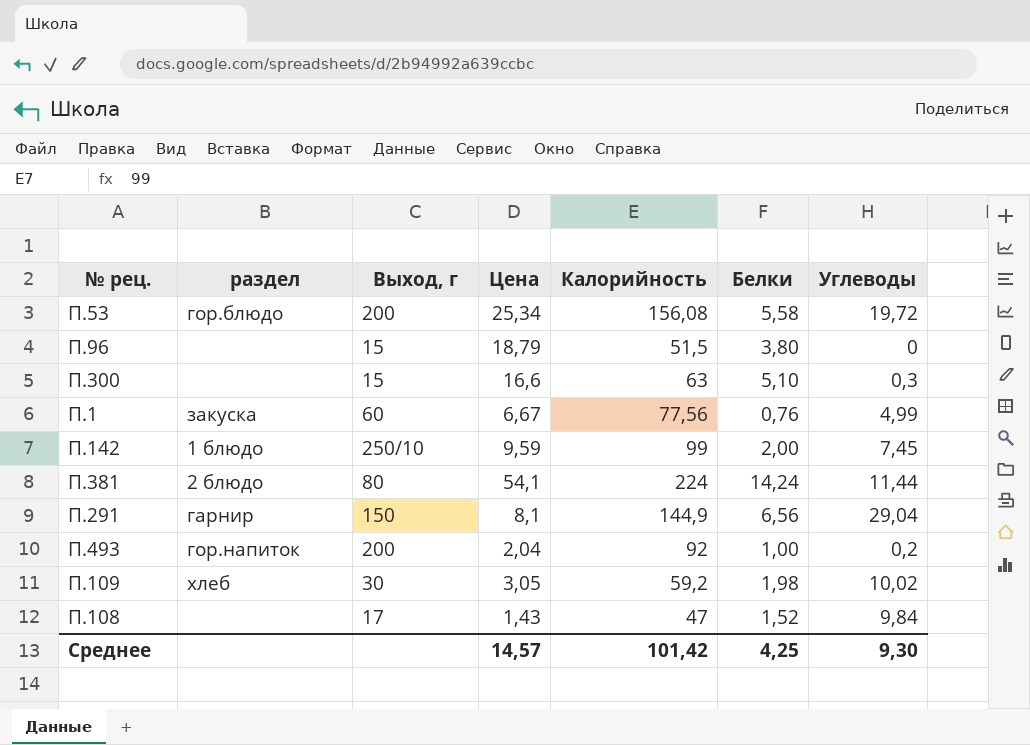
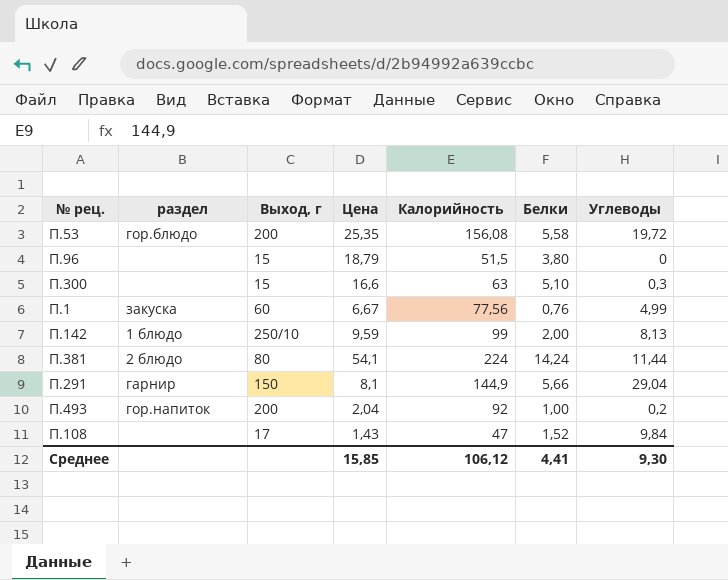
row П.109: хлеб | 30 | 3,05 | 59,2 | 1,98 | 10,02 -> none
П.53 | Цена: 25,34 -> 25,35
П.142 | Углеводы: 7,45 -> 8,13
П.291 | Белки: 6,56 -> 5,66
Среднее | Цена: 14,57 -> 15,85
Среднее | Калорийность: 101,42 -> 106,12
Среднее | Белки: 4,25 -> 4,41

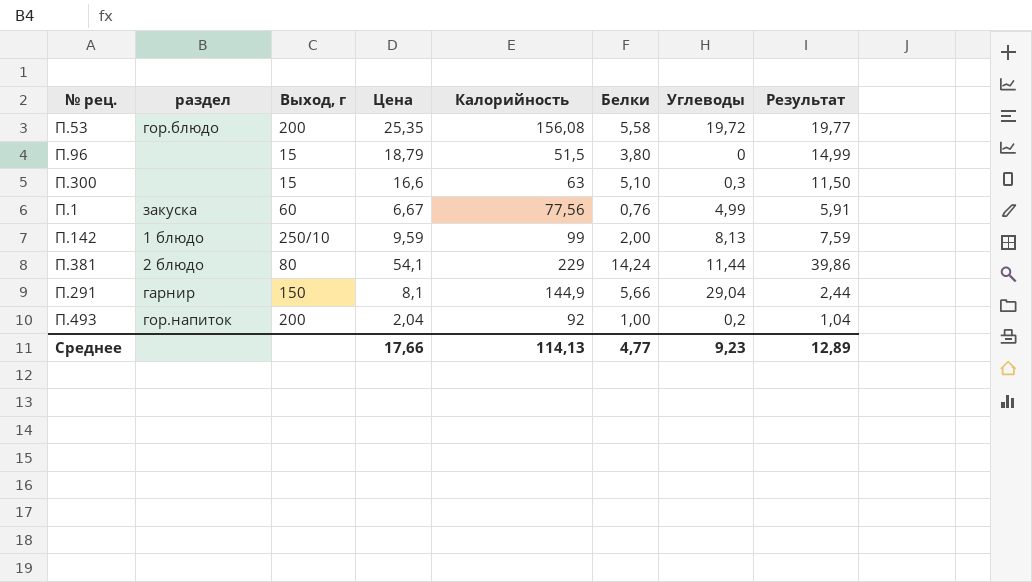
column Результат | formula: none -> [Цена] - [Белки]
row П.108: none | 17 | 1,43 | 47 | 1,52 | 9,84 -> none
П.381 | Калорийность: 224 -> 229
Среднее | Цена: 15,85 -> 17,66
Среднее | Калорийность: 106,12 -> 114,13
Среднее | Белки: 4,41 -> 4,77
Среднее | Углеводы: 9,30 -> 9,23

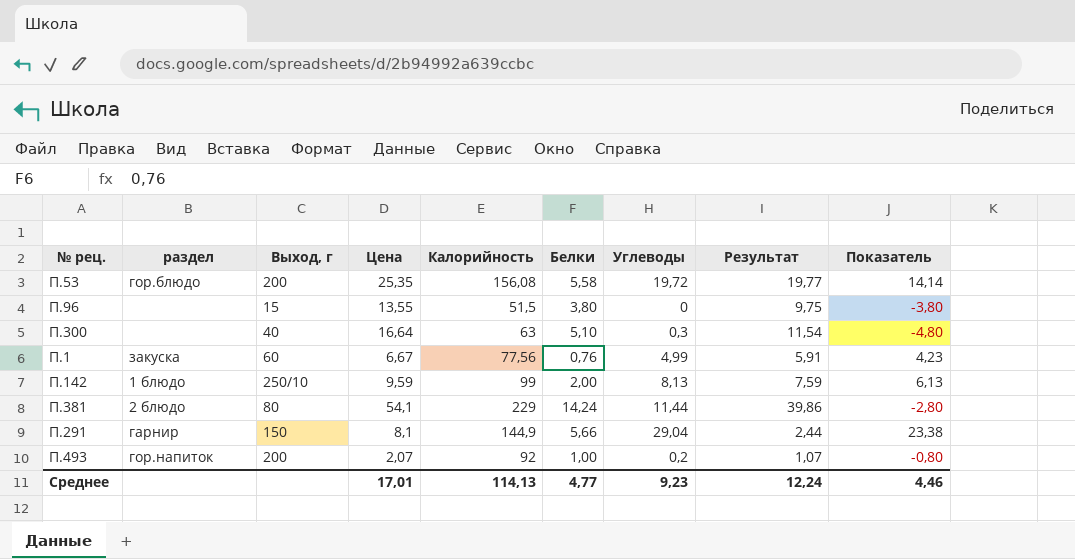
column Показатель | formula: none -> [Углеводы] - [Белки]
П.96 | Цена: 18,79 -> 13,55
П.96 | Результат: 14,99 -> 9,75
П.300 | Выход, г: 15 -> 40
П.300 | Цена: 16,6 -> 16,64
П.300 | Результат: 11,50 -> 11,54
П.493 | Цена: 2,04 -> 2,07
П.493 | Результат: 1,04 -> 1,07
Среднее | Цена: 17,66 -> 17,01
Среднее | Результат: 12,89 -> 12,24

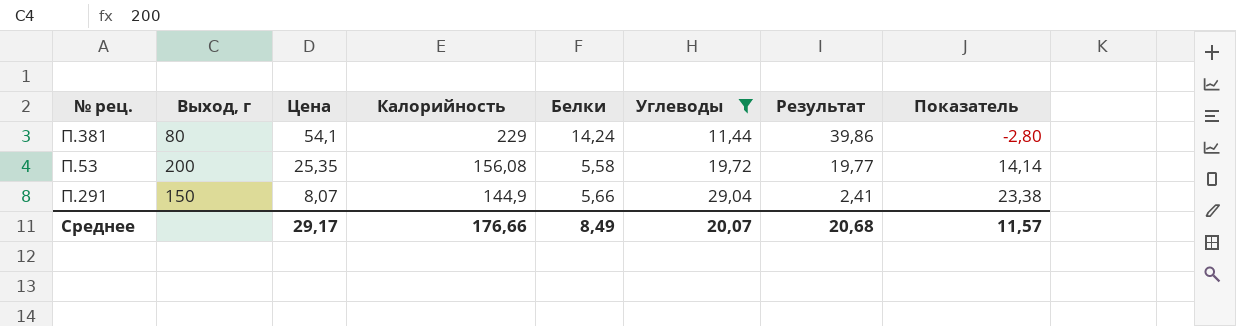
filter: none -> Углеводы >= 11,44
row order: none -> Цена descending
column раздел | position: 2 -> none
П.291 | Цена: 8,1 -> 8,07
П.291 | Результат: 2,44 -> 2,41
Среднее | Цена: 17,01 -> 29,17
Среднее | Калорийность: 114,13 -> 176,66
Среднее | Белки: 4,77 -> 8,49
Среднее | Углеводы: 9,23 -> 20,07
Среднее | Результат: 12,24 -> 20,68
Среднее | Показатель: 4,46 -> 11,57

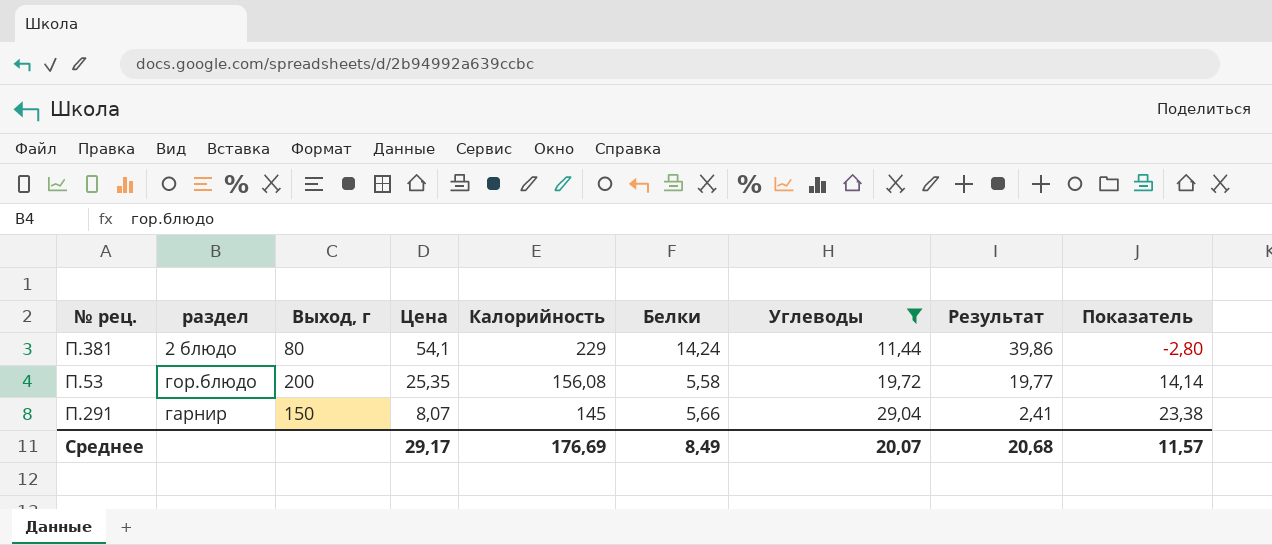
column раздел | position: none -> 2
П.291 | Калорийность: 144,9 -> 145
Среднее | Калорийность: 176,66 -> 176,69

